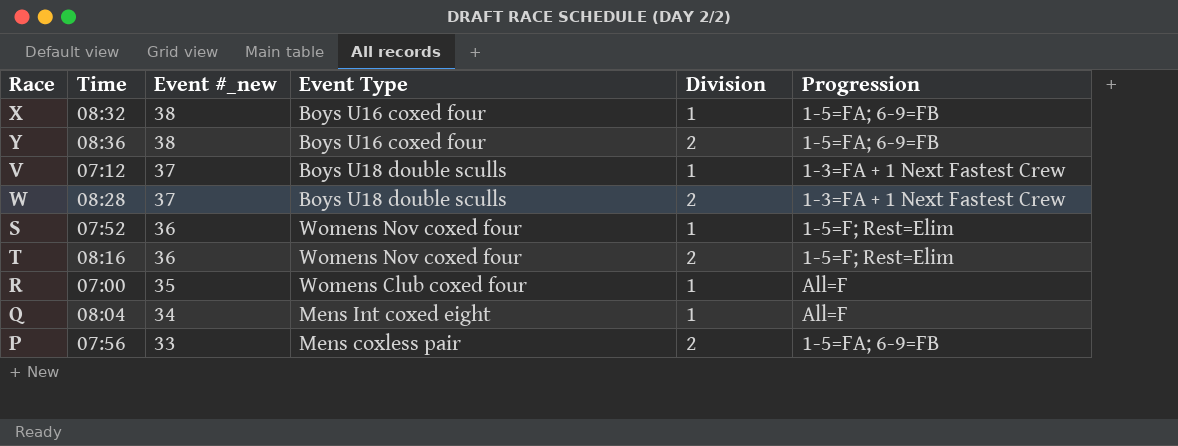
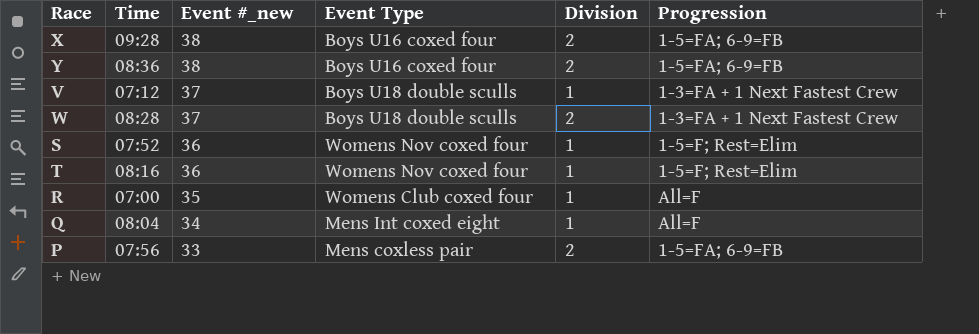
X | Time: 08:32 -> 09:28
X | Division: 1 -> 2
T | Division: 2 -> 1

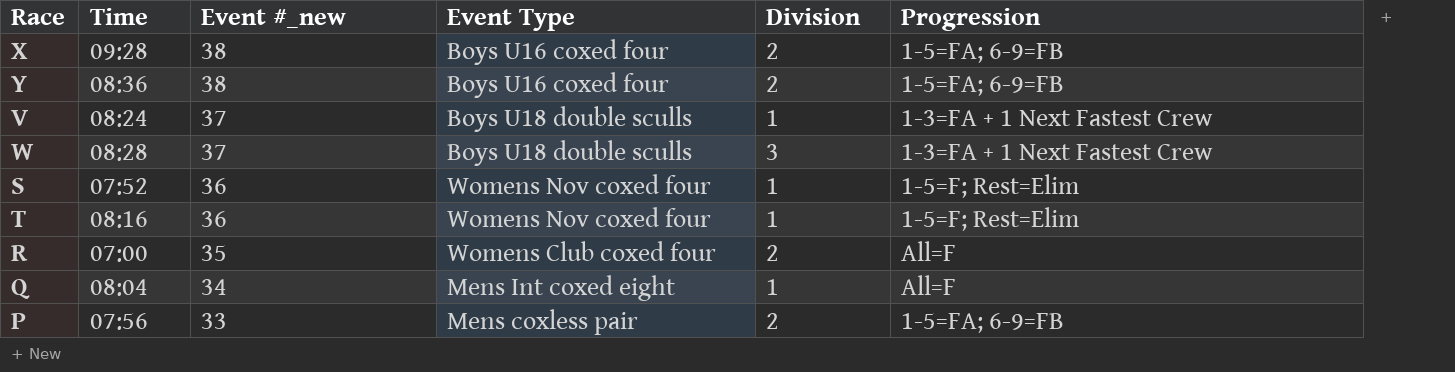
V | Time: 07:12 -> 08:24
W | Division: 2 -> 3
R | Division: 1 -> 2

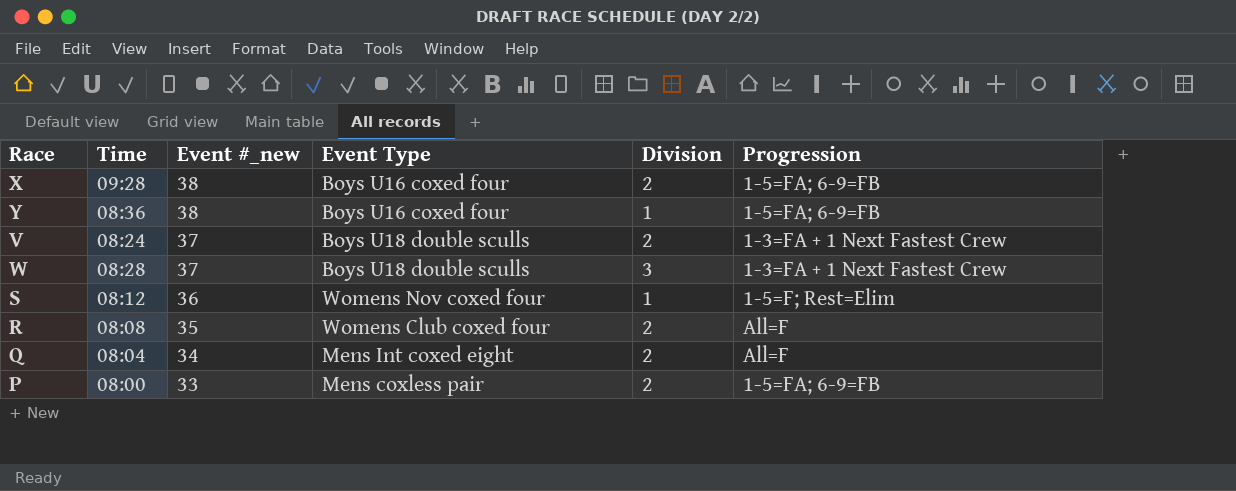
row T: 08:16 | 36 | Womens Nov coxed four | 1 | 1-5=F; Rest=Elim -> none
Y | Division: 2 -> 1
V | Division: 1 -> 2
S | Time: 07:52 -> 08:12
R | Time: 07:00 -> 08:08
Q | Division: 1 -> 2
P | Time: 07:56 -> 08:00

